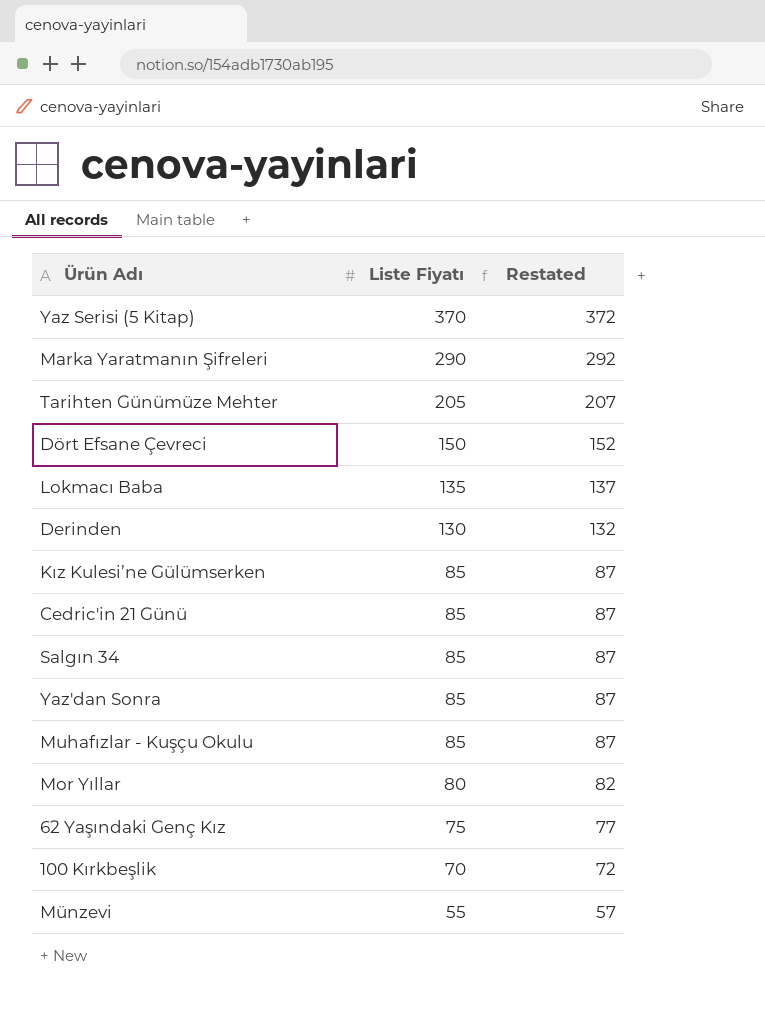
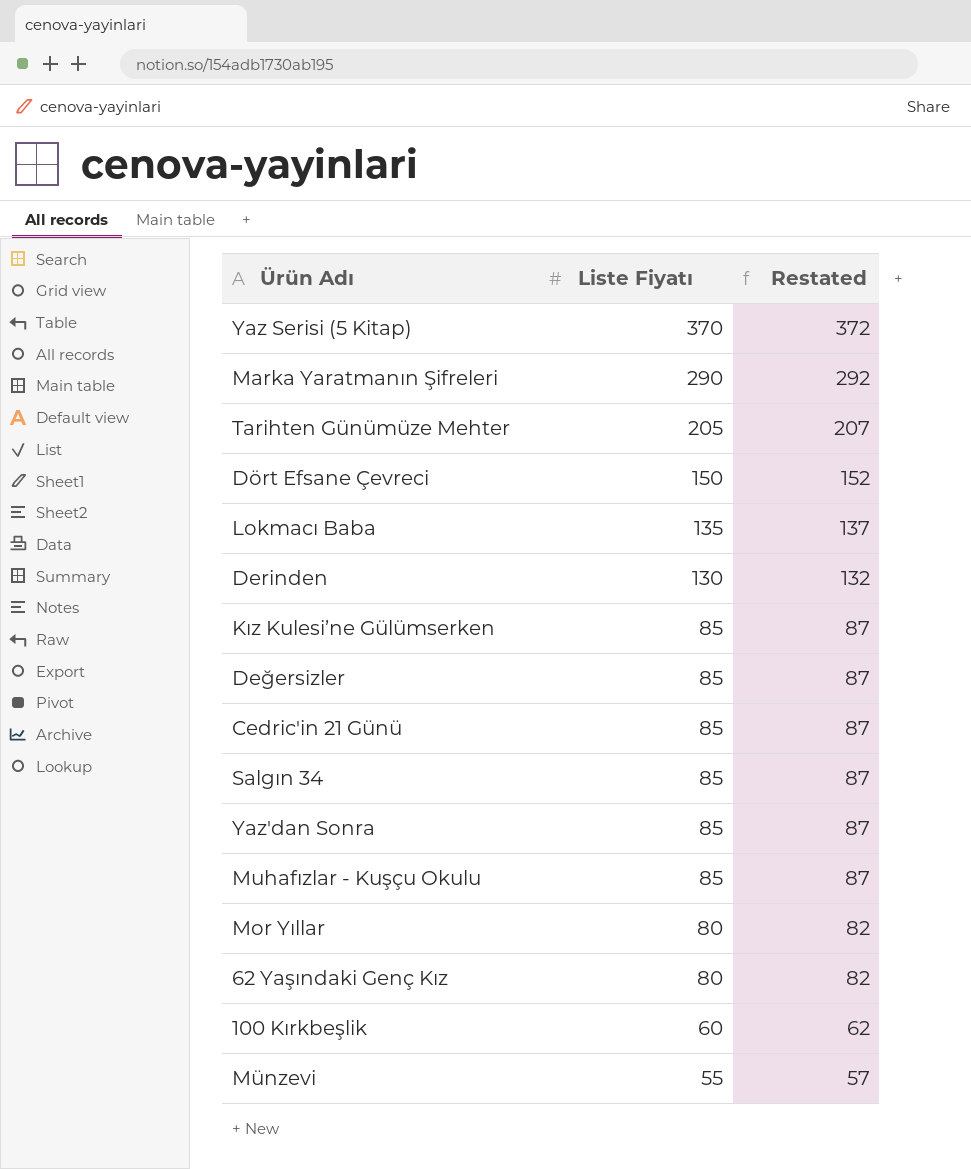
row Değersizler: none -> 85 | 87
62 Yaşındaki Genç Kız | Liste Fiyatı: 75 -> 80
62 Yaşındaki Genç Kız | Restated: 77 -> 82
100 Kırkbeşlik | Liste Fiyatı: 70 -> 60
100 Kırkbeşlik | Restated: 72 -> 62

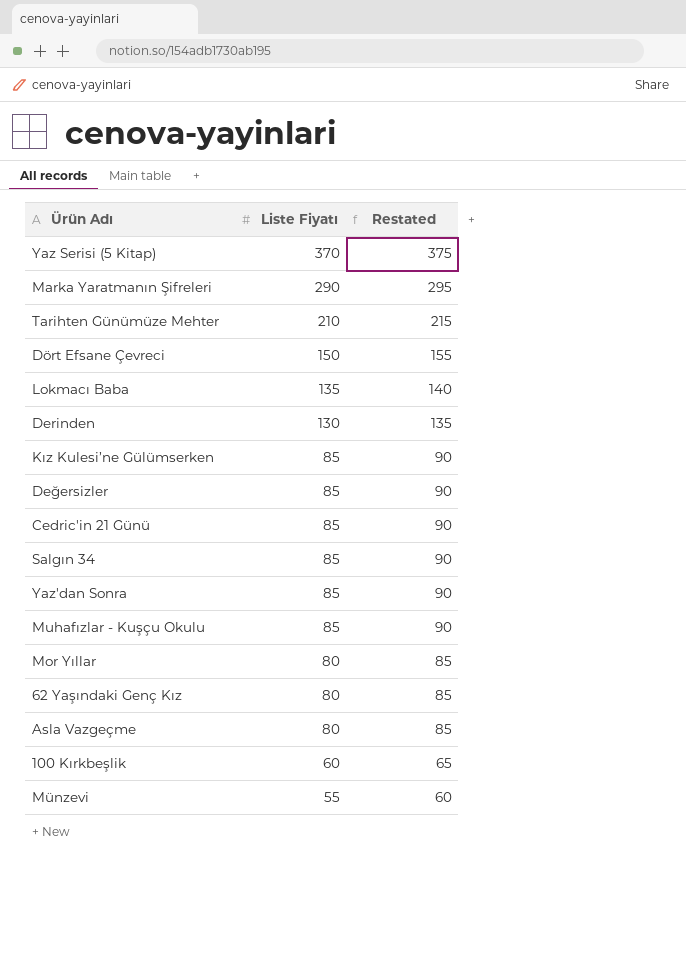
column Restated | formula: [Liste Fiyatı] + 2 -> [Liste Fiyatı] + 5
Tarihten Günümüze Mehter | Liste Fiyatı: 205 -> 210
row Asla Vazgeçme: none -> 80 | 85

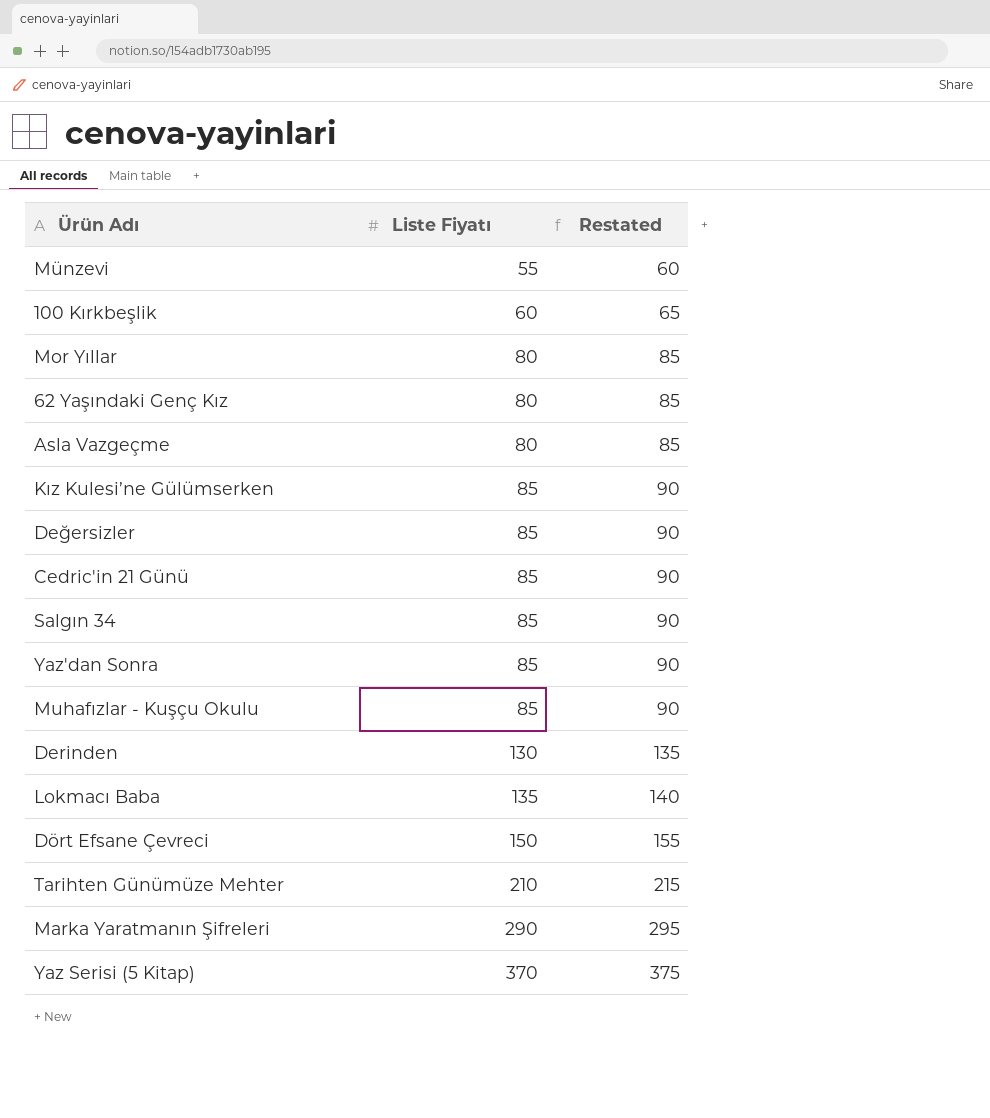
row order: Liste Fiyatı descending -> Liste Fiyatı ascending

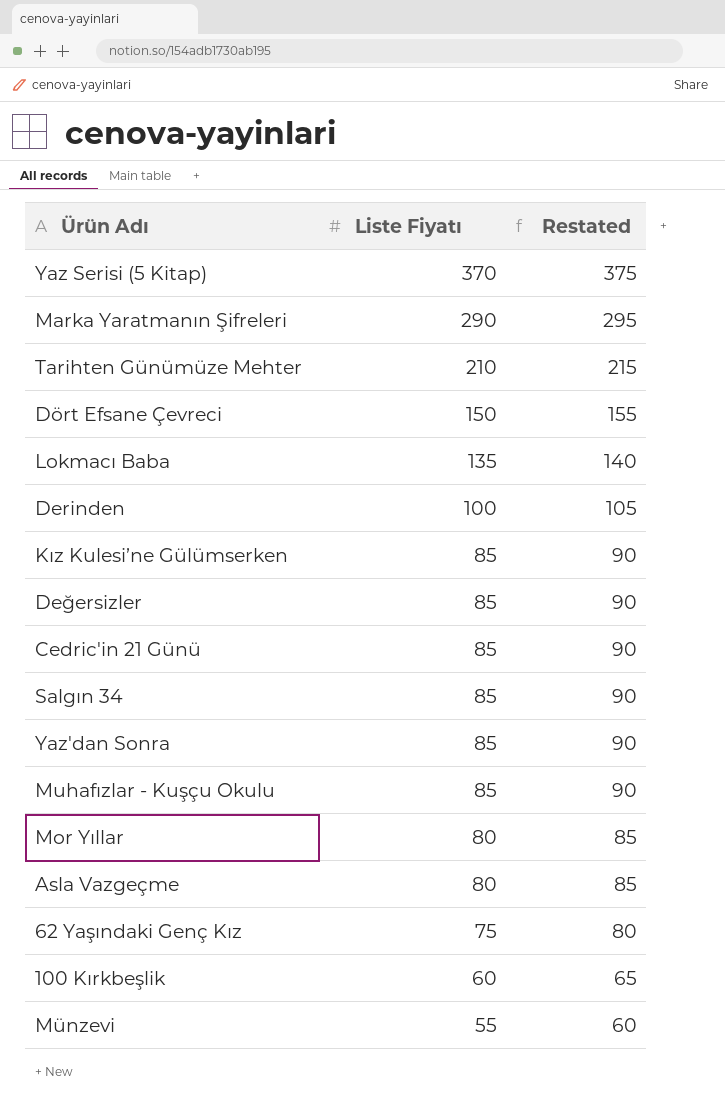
row order: Liste Fiyatı ascending -> Liste Fiyatı descending
Derinden | Liste Fiyatı: 130 -> 100
Derinden | Restated: 135 -> 105
62 Yaşındaki Genç Kız | Liste Fiyatı: 80 -> 75
62 Yaşındaki Genç Kız | Restated: 85 -> 80

